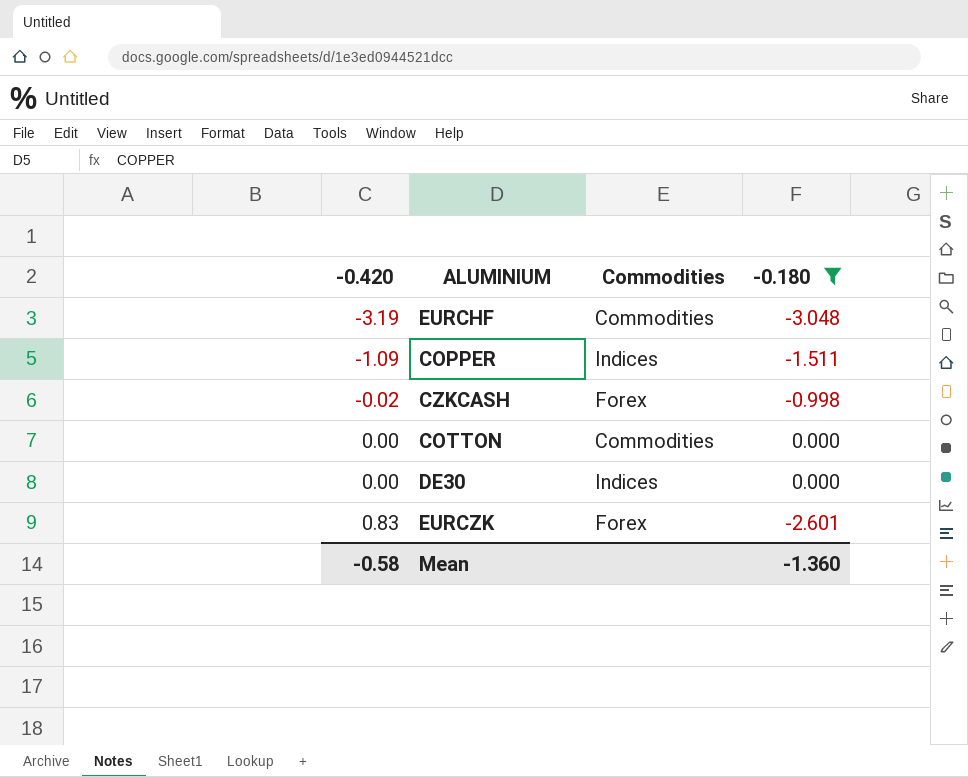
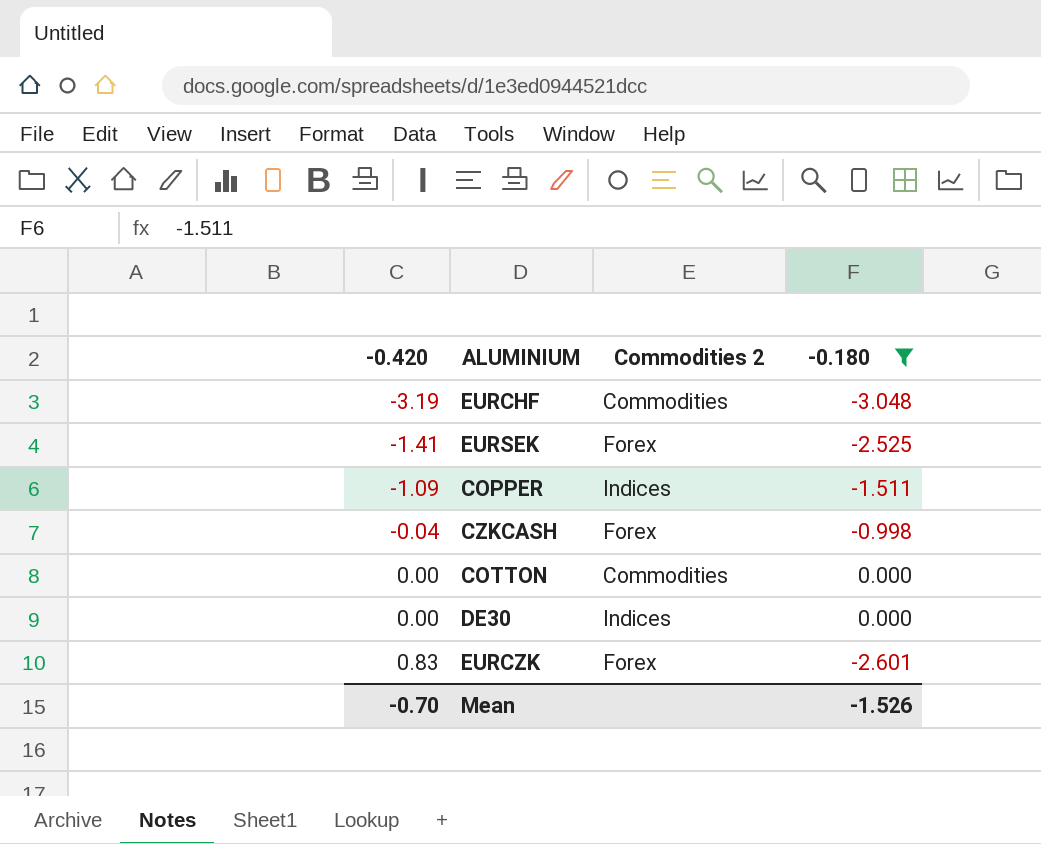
column name: Commodities -> Commodities 2
row EURSEK: none -> -1.41 | Forex | -2.525
CZKCASH | -0.420: -0.02 -> -0.04
Mean | -0.420: -0.58 -> -0.70
Mean | -0.180: -1.360 -> -1.526

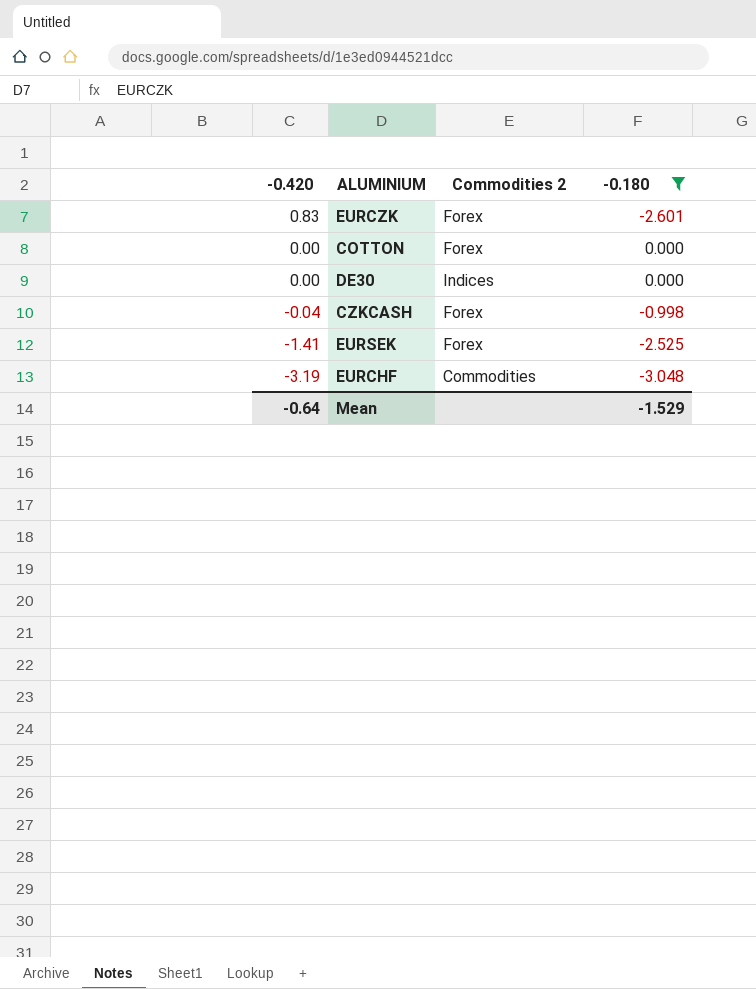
row order: -0.420 ascending -> -0.420 descending
row COPPER: -1.09 | Indices | -1.511 -> none
COTTON | Commodities 2: Commodities -> Forex
Mean | -0.420: -0.70 -> -0.64
Mean | -0.180: -1.526 -> -1.529

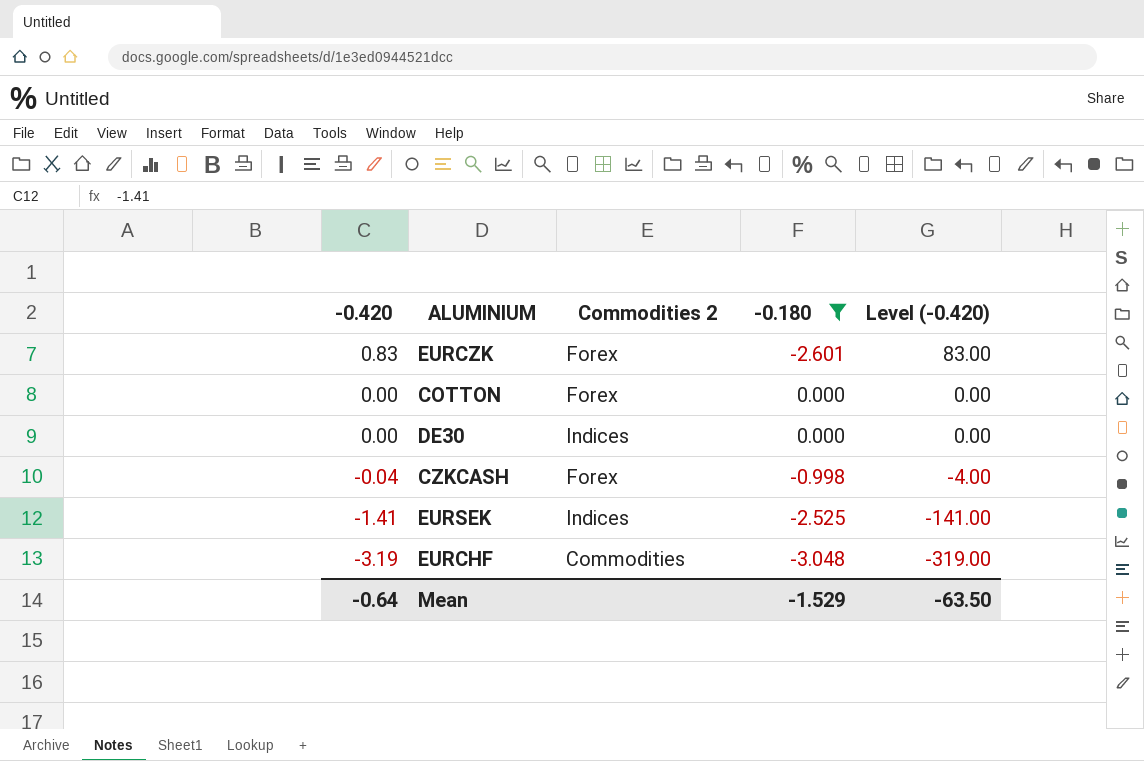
column Level (-0.420) | formula: none -> [-0.420] * 100
EURSEK | Commodities 2: Forex -> Indices

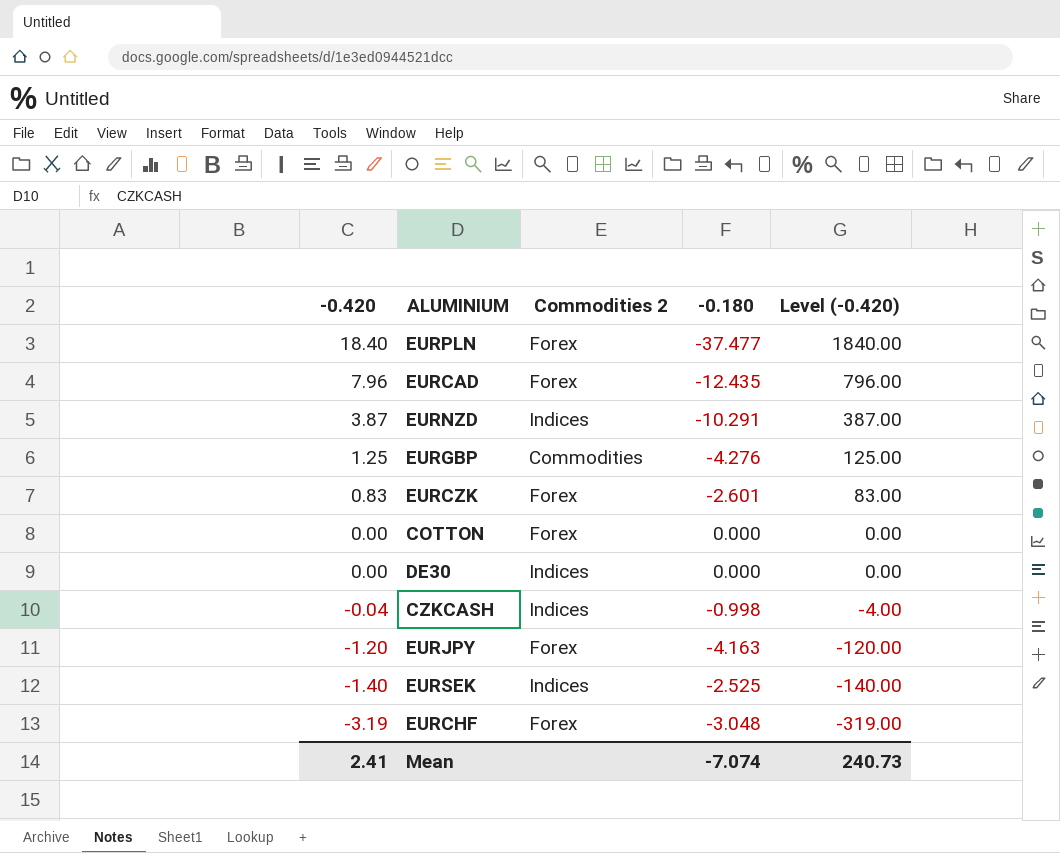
filter: -0.180 >= -3.048 -> none
CZKCASH | Commodities 2: Forex -> Indices
EURSEK | -0.420: -1.41 -> -1.40
EURSEK | Level (-0.420): -141.00 -> -140.00
EURCHF | Commodities 2: Commodities -> Forex
Mean | -0.420: -0.64 -> 2.41
Mean | -0.180: -1.529 -> -7.074
Mean | Level (-0.420): -63.50 -> 240.73

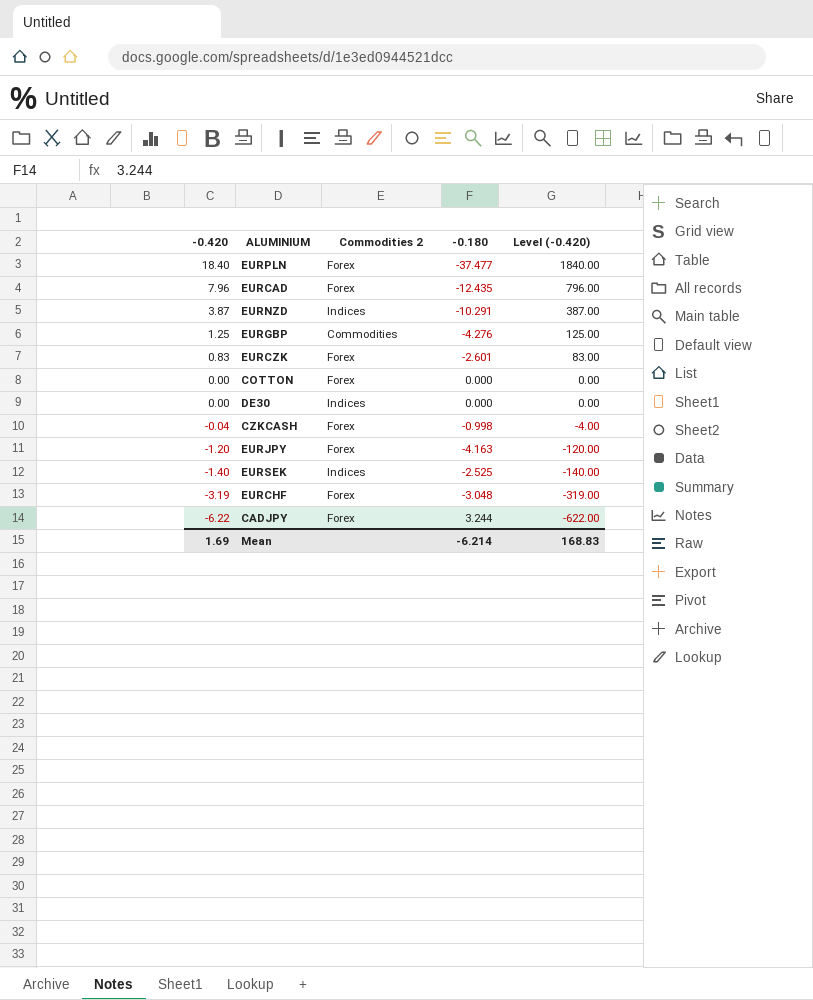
CZKCASH | Commodities 2: Indices -> Forex
row CADJPY: none -> -6.22 | Forex | 3.244 | -622.00
Mean | -0.420: 2.41 -> 1.69
Mean | -0.180: -7.074 -> -6.214
Mean | Level (-0.420): 240.73 -> 168.83

